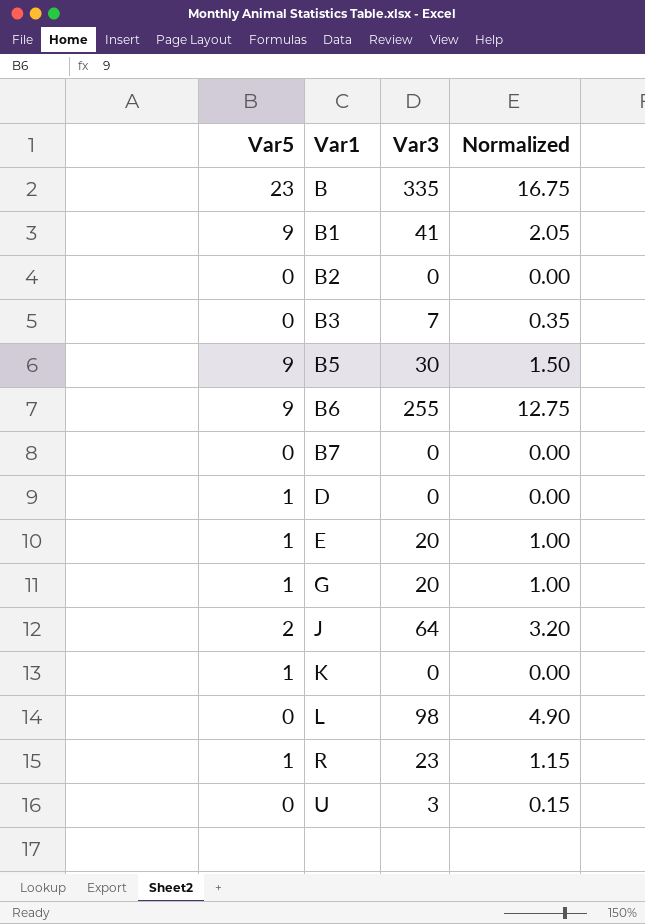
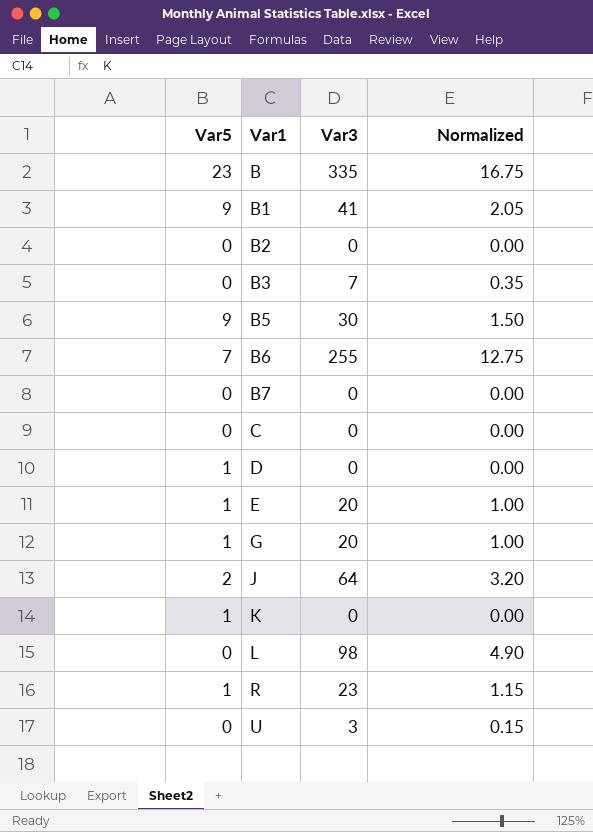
B6 | Var5: 9 -> 7
row C: none -> 0 | 0 | 0.00

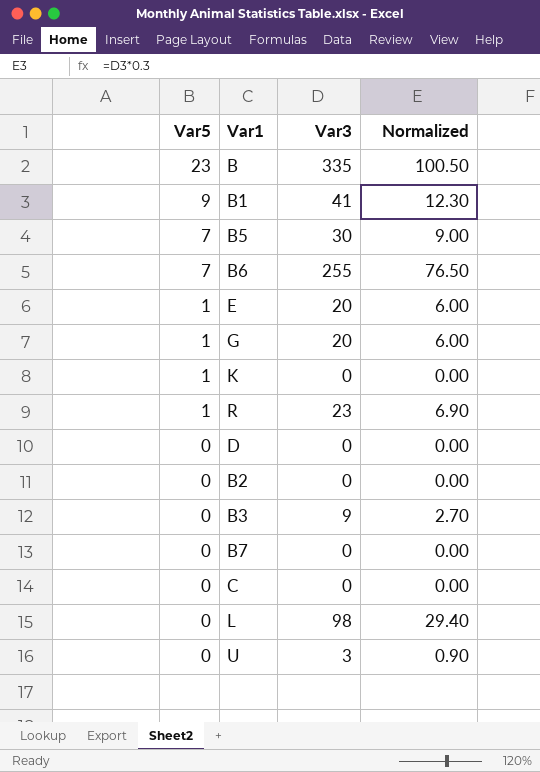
row order: Var1 ascending -> Var5 descending
column Normalized | formula: [Var3] * 0.05 -> [Var3] * 0.3
row J: 2 | 64 | 3.20 -> none
B5 | Var5: 9 -> 7
D | Var5: 1 -> 0
B3 | Var3: 7 -> 9

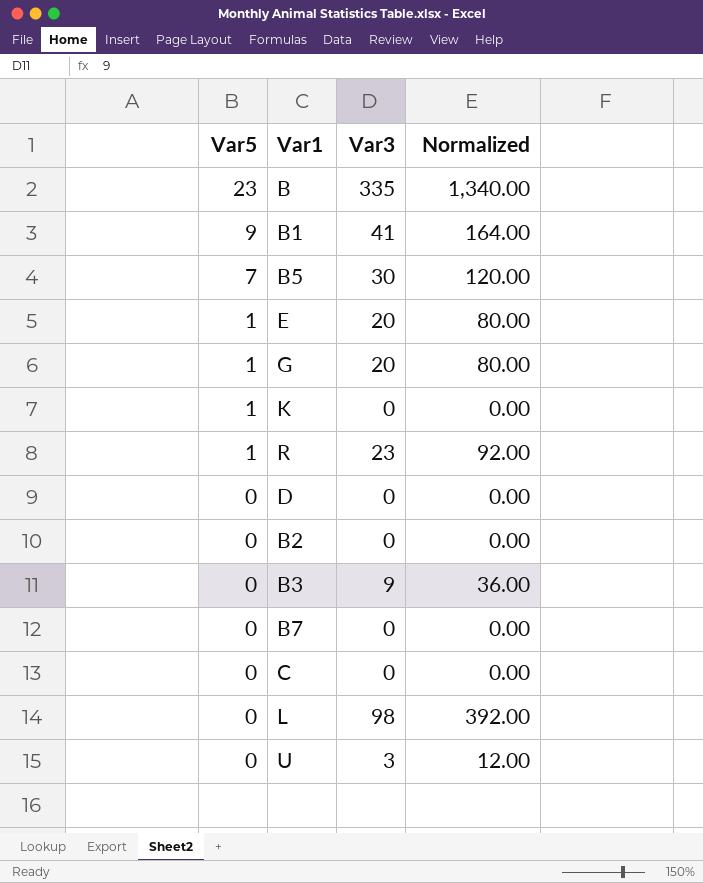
column Normalized | formula: [Var3] * 0.3 -> [Var3] * 4
row B6: 7 | 255 | 76.50 -> none

